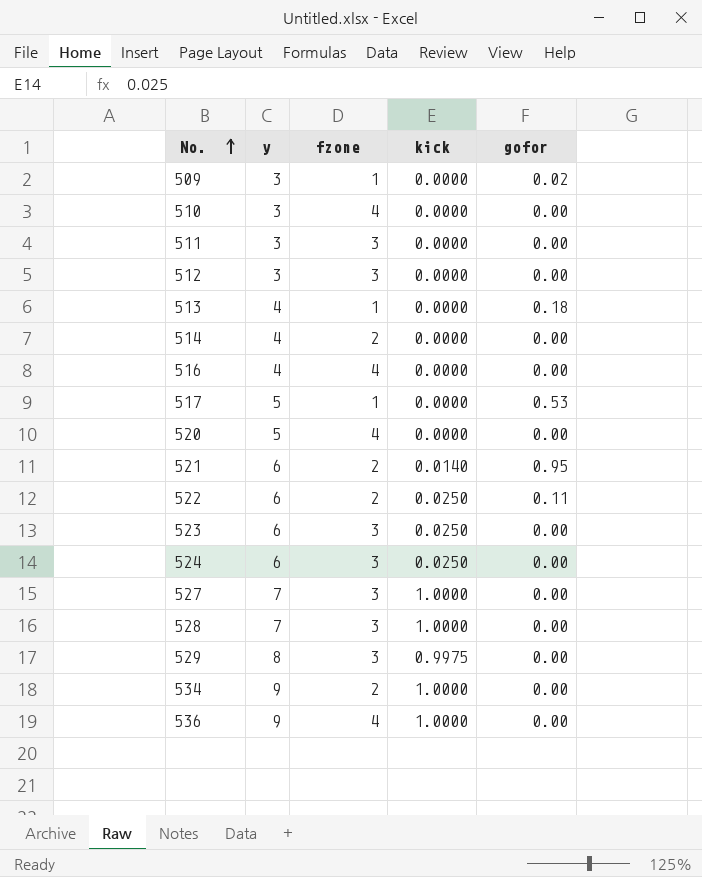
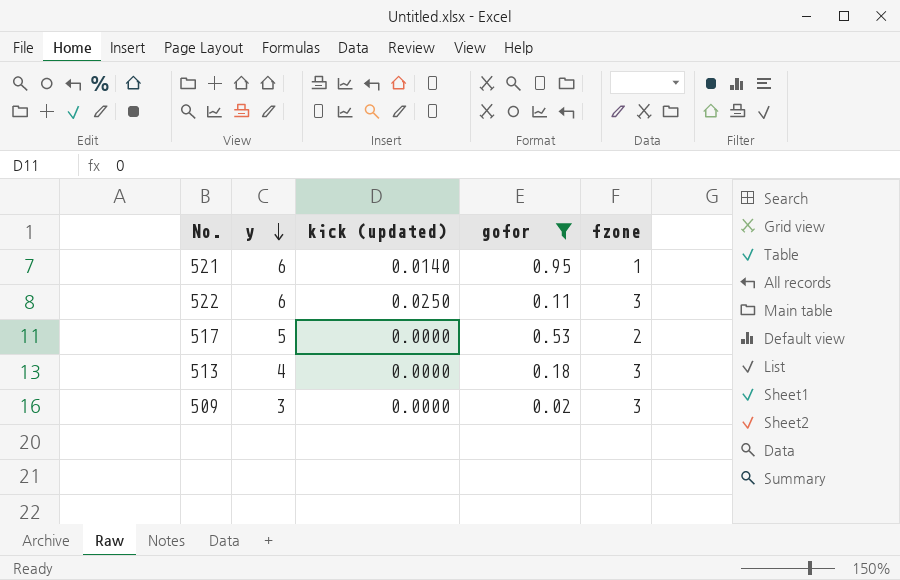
filter: none -> gofor != 0.00
row order: No. ascending -> y descending
column name: kick -> kick (updated)
column fzone | position: 3 -> 5
521 | fzone: 2 -> 1
522 | fzone: 2 -> 3
517 | fzone: 1 -> 2
513 | fzone: 1 -> 3
509 | fzone: 1 -> 3

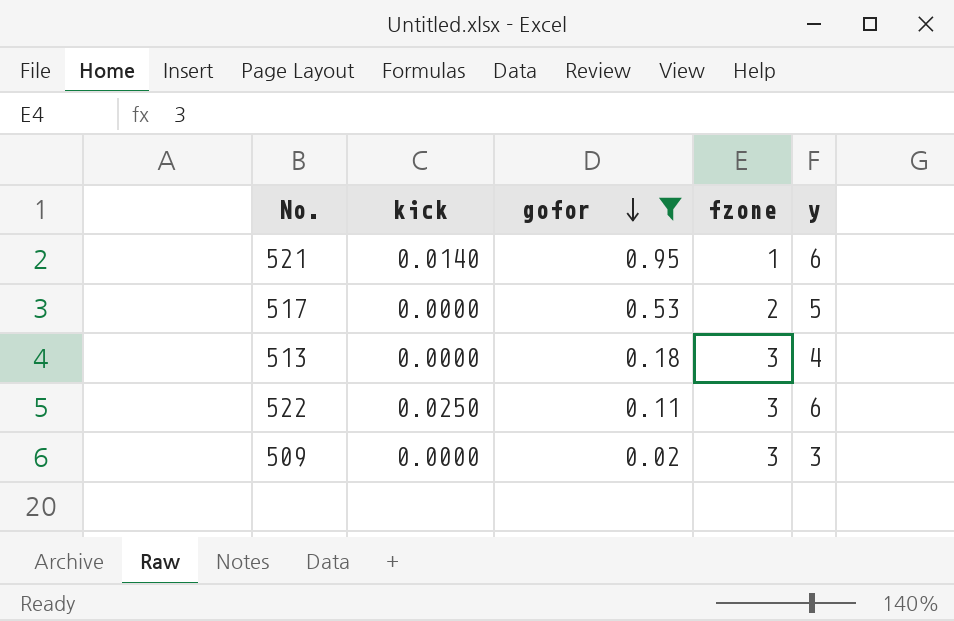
row order: y descending -> gofor descending
column name: kick (updated) -> kick
column y | position: 2 -> 5

